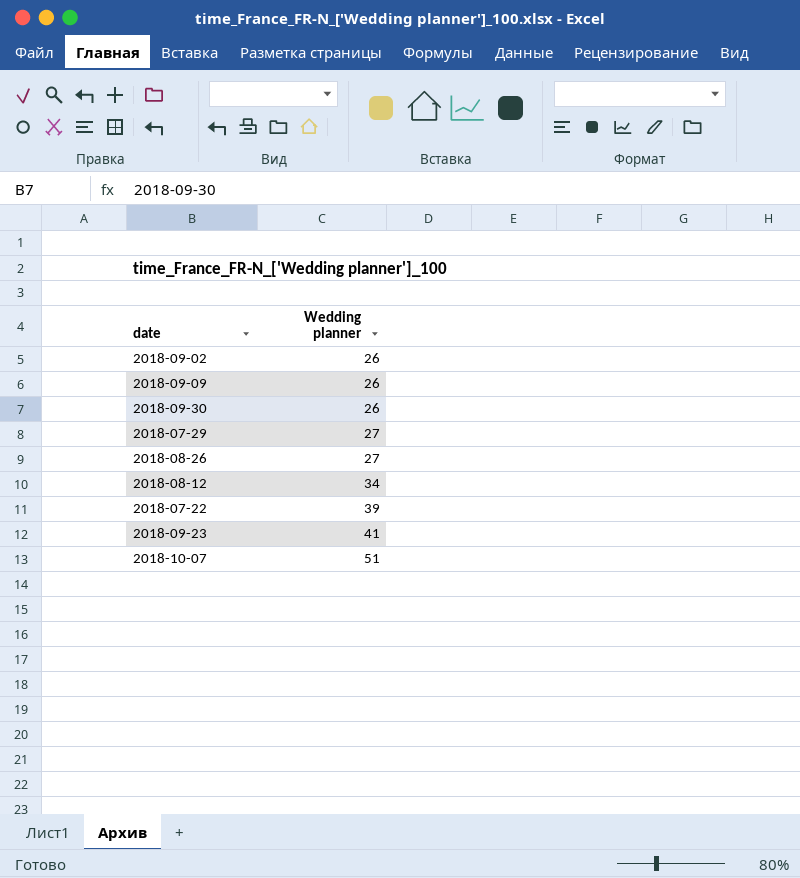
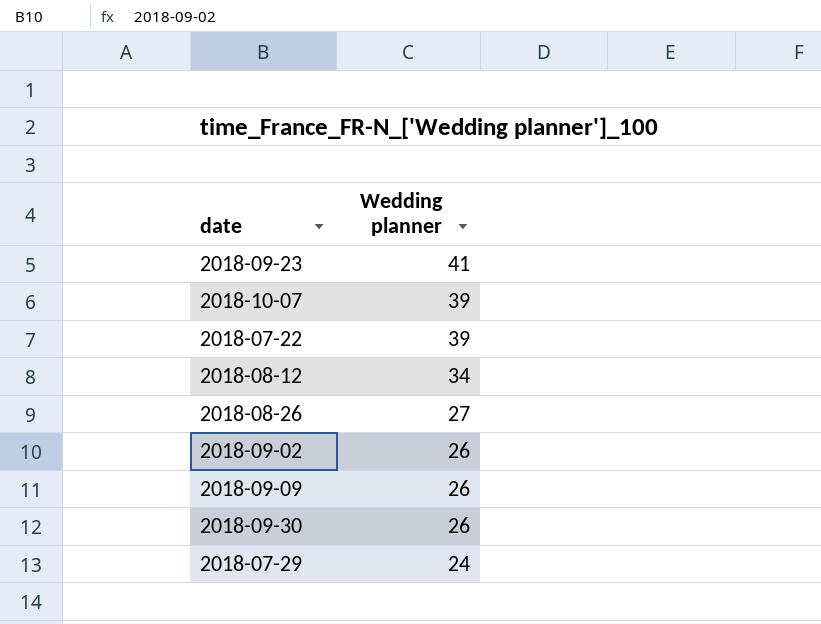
row order: Wedding planner ascending -> Wedding planner descending
2018-10-07 | Wedding planner: 51 -> 39
2018-07-29 | Wedding planner: 27 -> 24

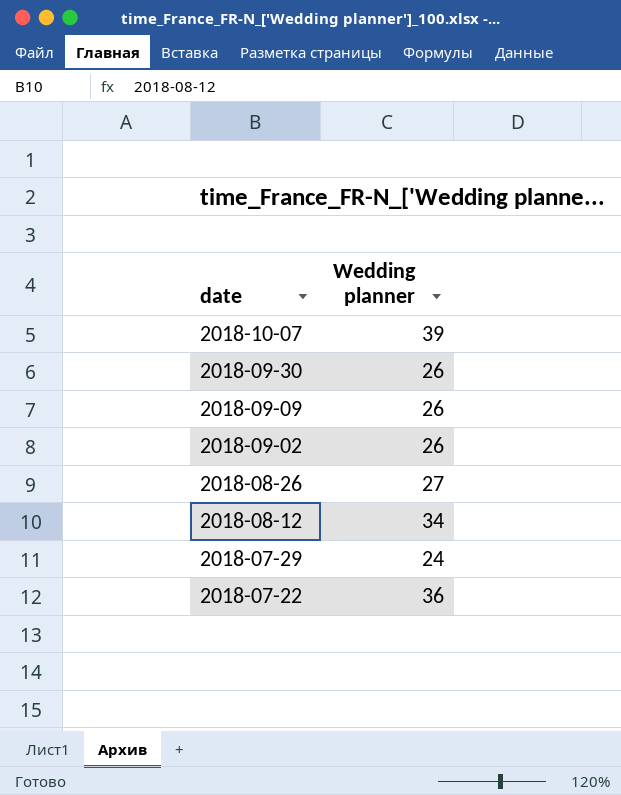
row order: Wedding planner descending -> date descending
row 2018-09-23: 41 -> none
2018-07-22 | Wedding planner: 39 -> 36

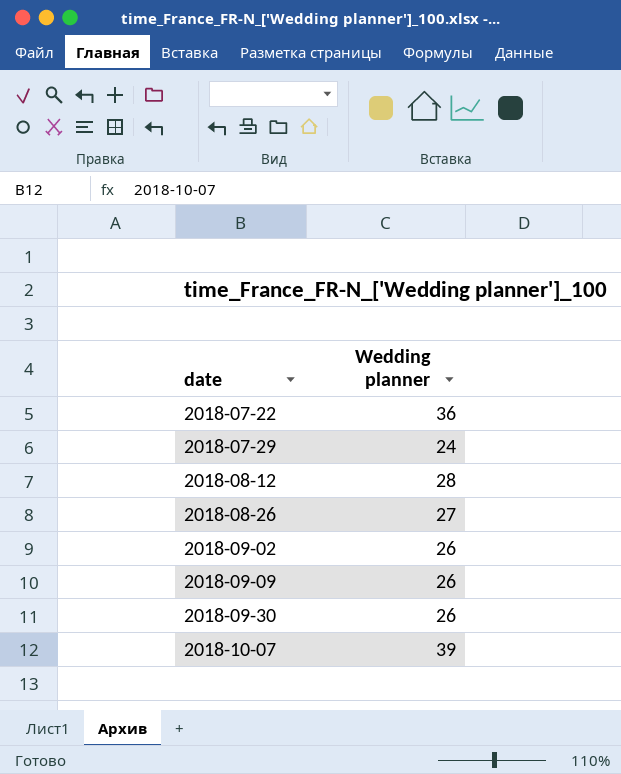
row order: date descending -> date ascending
2018-08-12 | Wedding planner: 34 -> 28

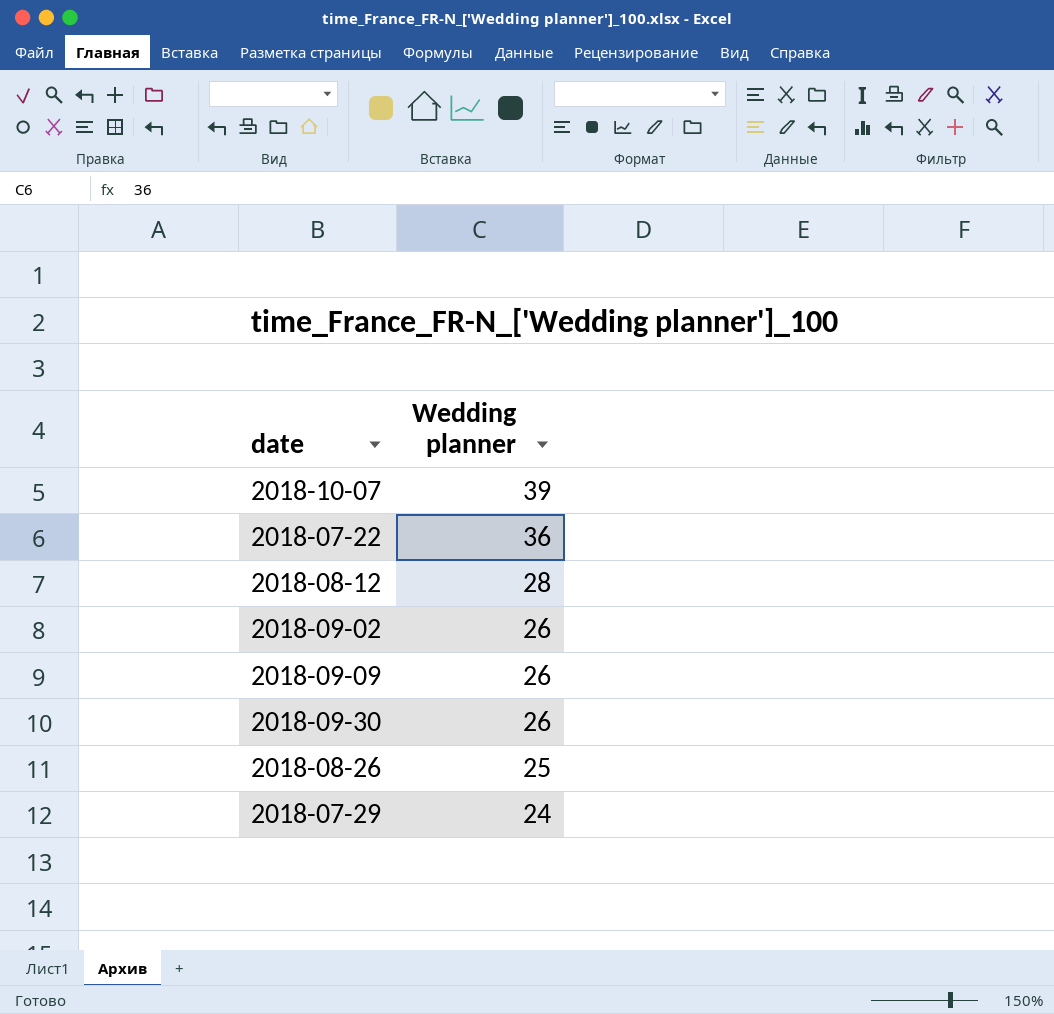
row order: date ascending -> Wedding planner descending
2018-08-26 | Wedding planner: 27 -> 25

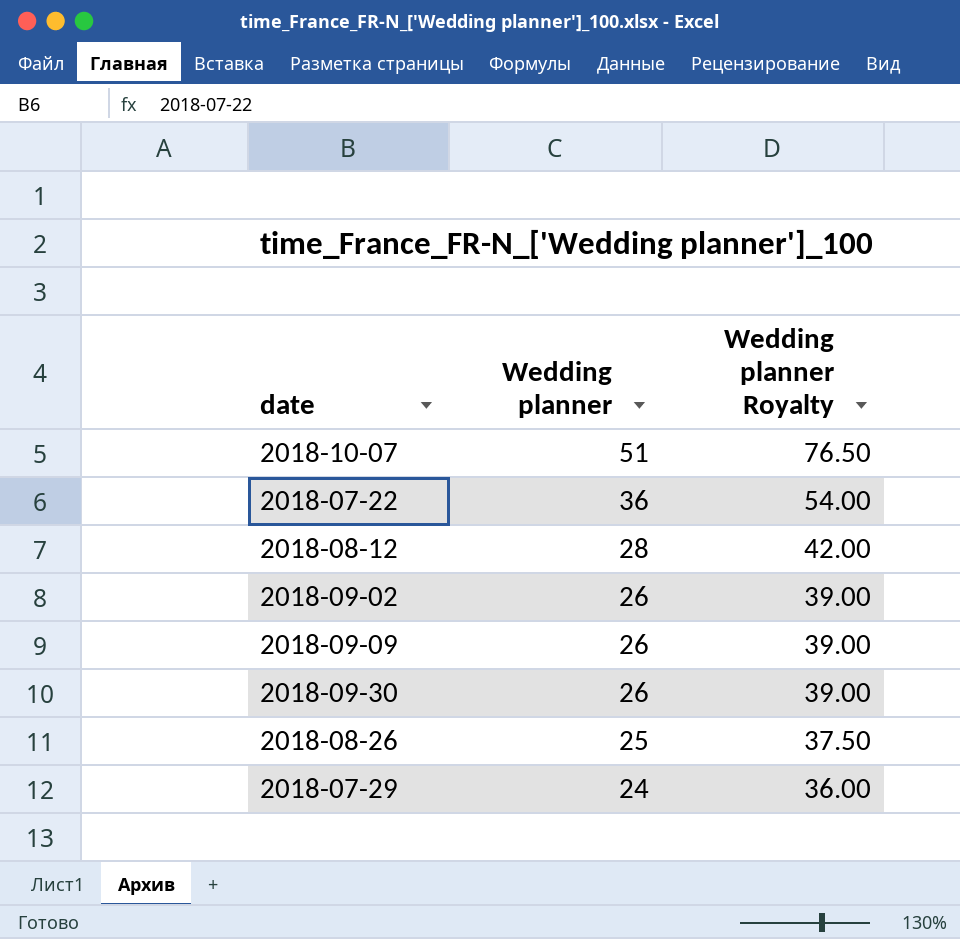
column Wedding planner Royalty | formula: none -> [Wedding planner] * 1.5
2018-10-07 | Wedding planner: 39 -> 51

